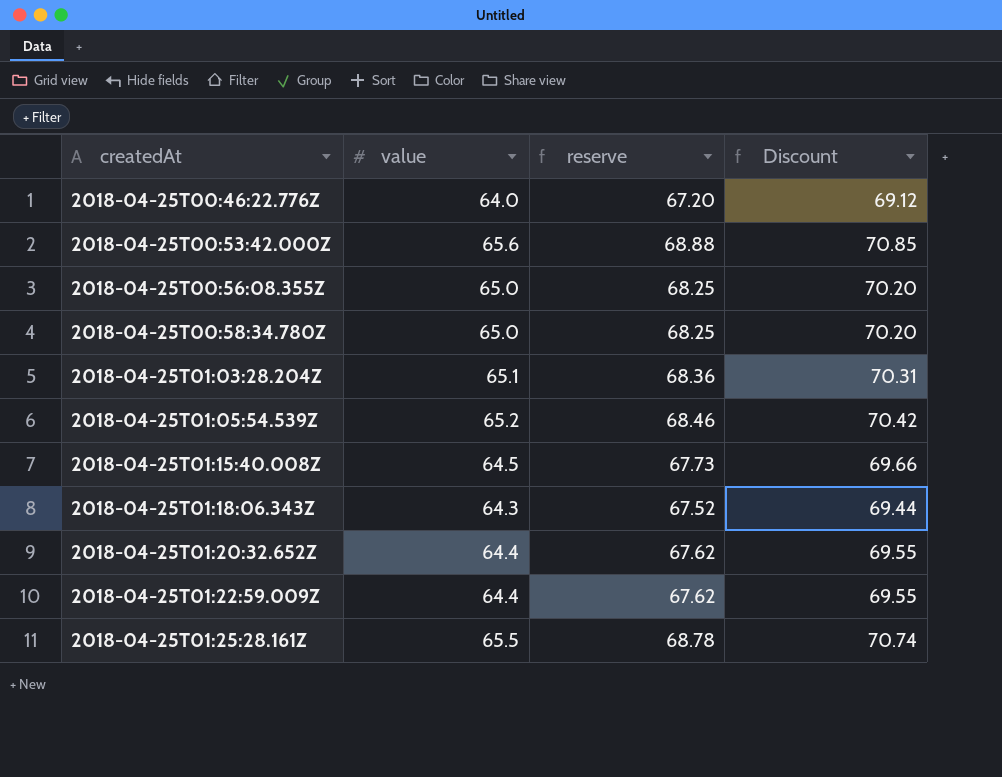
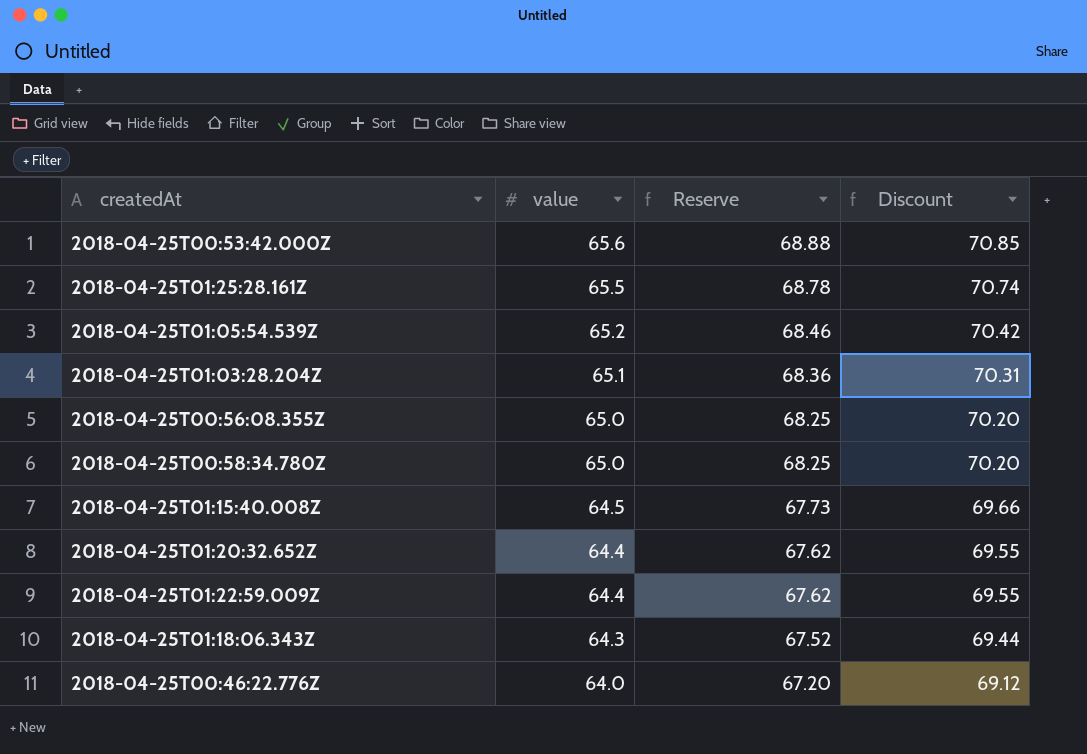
row order: createdAt ascending -> value descending
column name: reserve -> Reserve

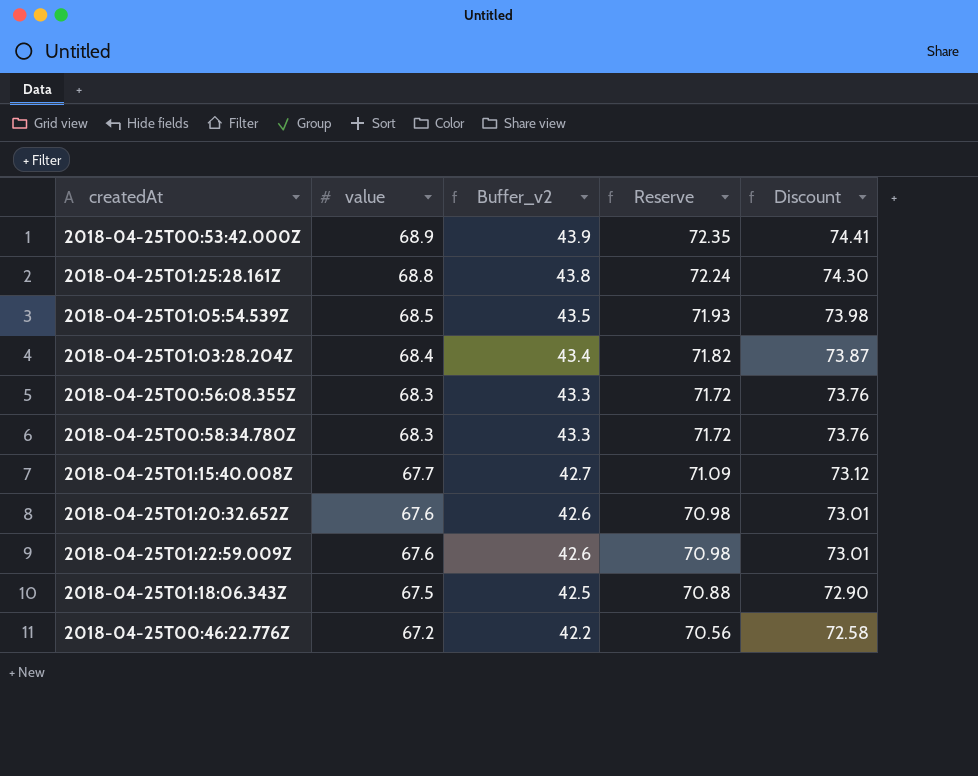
column Buffer_v2 | formula: none -> [value] - 25
2018-04-25T00:53:42.000Z | value: 65.6 -> 68.9
2018-04-25T00:53:42.000Z | Reserve: 68.88 -> 72.35
2018-04-25T00:53:42.000Z | Discount: 70.85 -> 74.41
2018-04-25T01:25:28.161Z | value: 65.5 -> 68.8
2018-04-25T01:25:28.161Z | Reserve: 68.78 -> 72.24
2018-04-25T01:25:28.161Z | Discount: 70.74 -> 74.30
2018-04-25T01:05:54.539Z | value: 65.2 -> 68.5
2018-04-25T01:05:54.539Z | Reserve: 68.46 -> 71.93
2018-04-25T01:05:54.539Z | Discount: 70.42 -> 73.98
2018-04-25T01:03:28.204Z | value: 65.1 -> 68.4
2018-04-25T01:03:28.204Z | Reserve: 68.36 -> 71.82
2018-04-25T01:03:28.204Z | Discount: 70.31 -> 73.87
2018-04-25T00:56:08.355Z | value: 65.0 -> 68.3
2018-04-25T00:56:08.355Z | Reserve: 68.25 -> 71.72
2018-04-25T00:56:08.355Z | Discount: 70.20 -> 73.76
2018-04-25T00:58:34.780Z | value: 65.0 -> 68.3
2018-04-25T00:58:34.780Z | Reserve: 68.25 -> 71.72
2018-04-25T00:58:34.780Z | Discount: 70.20 -> 73.76
2018-04-25T01:15:40.008Z | value: 64.5 -> 67.7
2018-04-25T01:15:40.008Z | Reserve: 67.73 -> 71.09
2018-04-25T01:15:40.008Z | Discount: 69.66 -> 73.12
2018-04-25T01:20:32.652Z | value: 64.4 -> 67.6
2018-04-25T01:20:32.652Z | Reserve: 67.62 -> 70.98
2018-04-25T01:20:32.652Z | Discount: 69.55 -> 73.01
2018-04-25T01:22:59.009Z | value: 64.4 -> 67.6
2018-04-25T01:22:59.009Z | Reserve: 67.62 -> 70.98
2018-04-25T01:22:59.009Z | Discount: 69.55 -> 73.01
2018-04-25T01:18:06.343Z | value: 64.3 -> 67.5
2018-04-25T01:18:06.343Z | Reserve: 67.52 -> 70.88
2018-04-25T01:18:06.343Z | Discount: 69.44 -> 72.90
2018-04-25T00:46:22.776Z | value: 64.0 -> 67.2
2018-04-25T00:46:22.776Z | Reserve: 67.20 -> 70.56
2018-04-25T00:46:22.776Z | Discount: 69.12 -> 72.58

